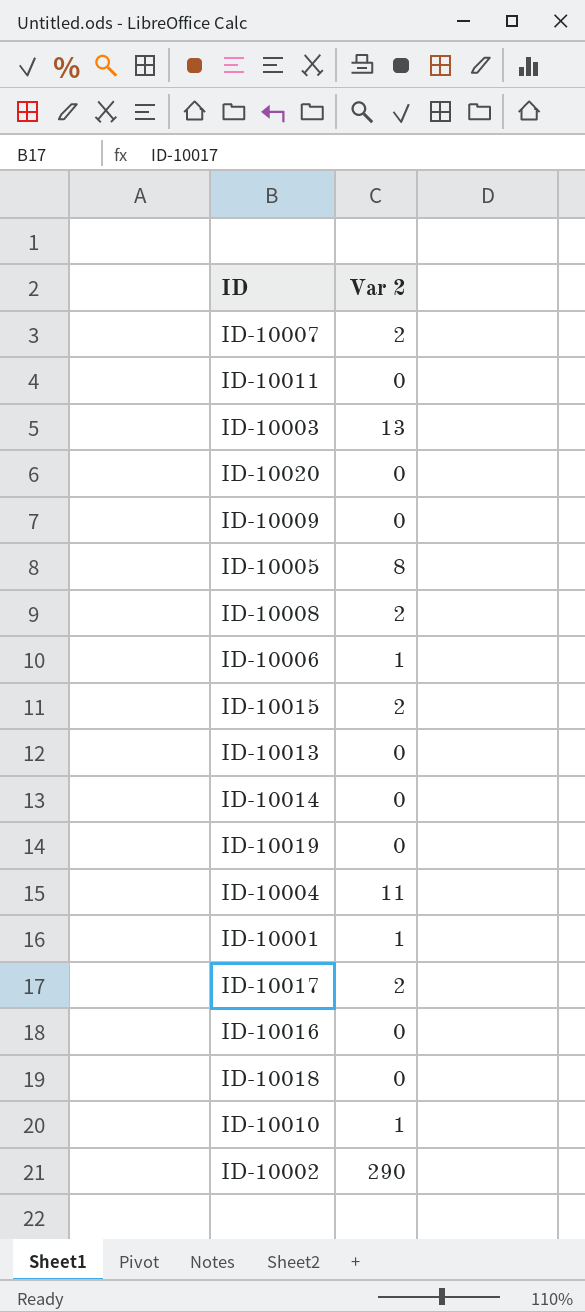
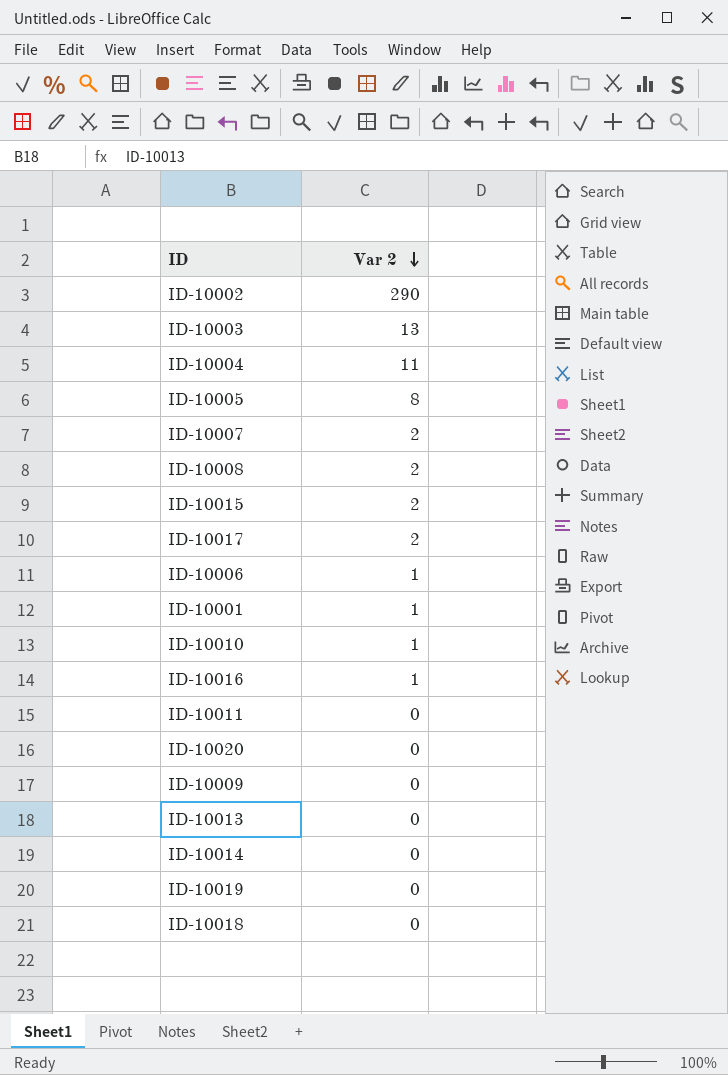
row order: none -> Var 2 descending
ID-10016 | Var 2: 0 -> 1

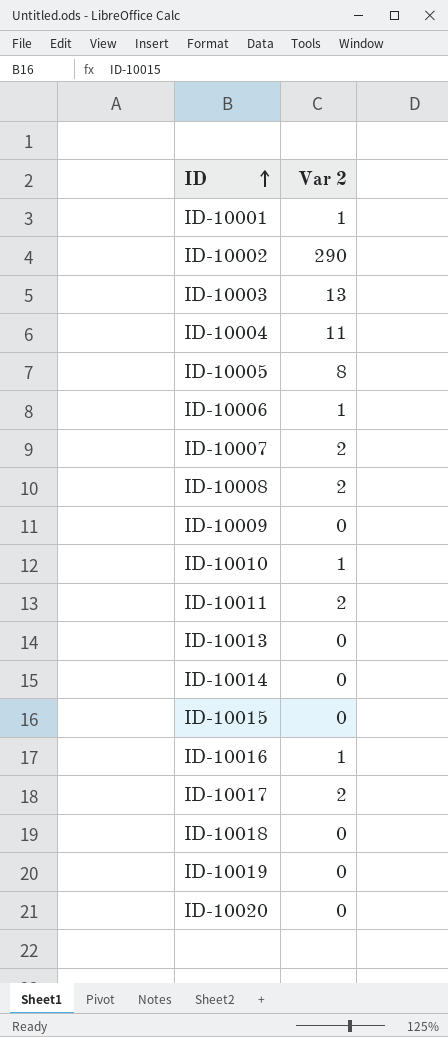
row order: Var 2 descending -> ID ascending
ID-10011 | Var 2: 0 -> 2
ID-10015 | Var 2: 2 -> 0

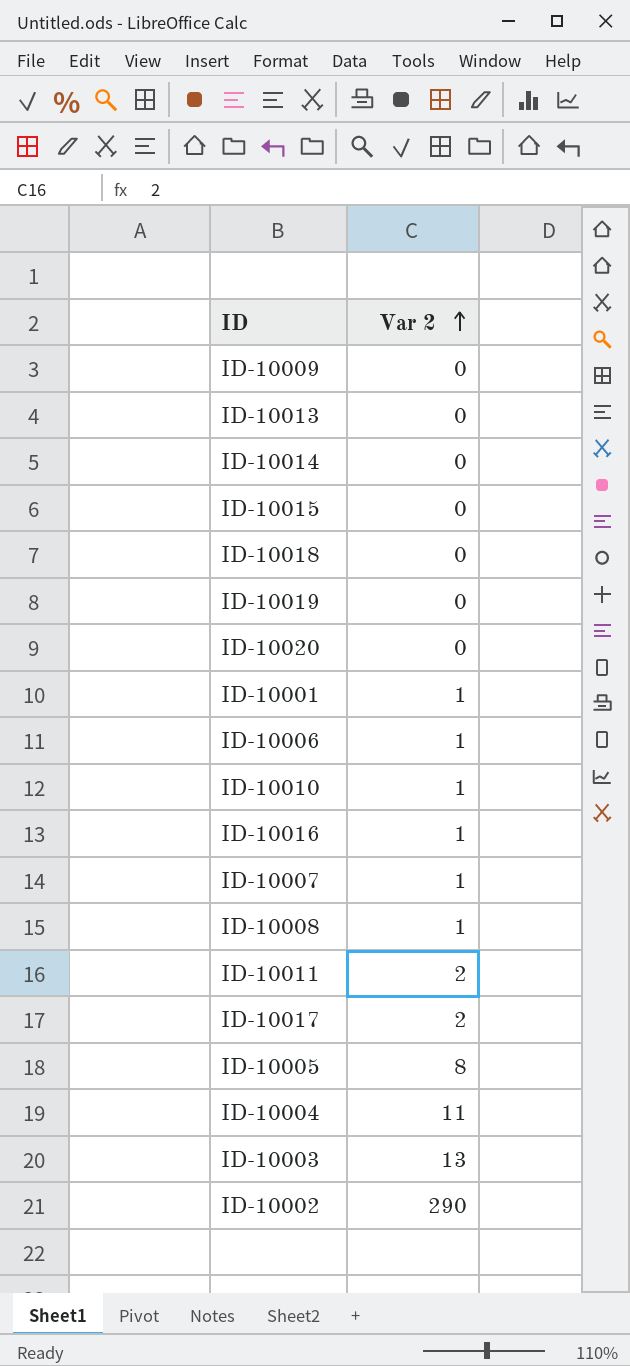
row order: ID ascending -> Var 2 ascending
ID-10007 | Var 2: 2 -> 1
ID-10008 | Var 2: 2 -> 1

